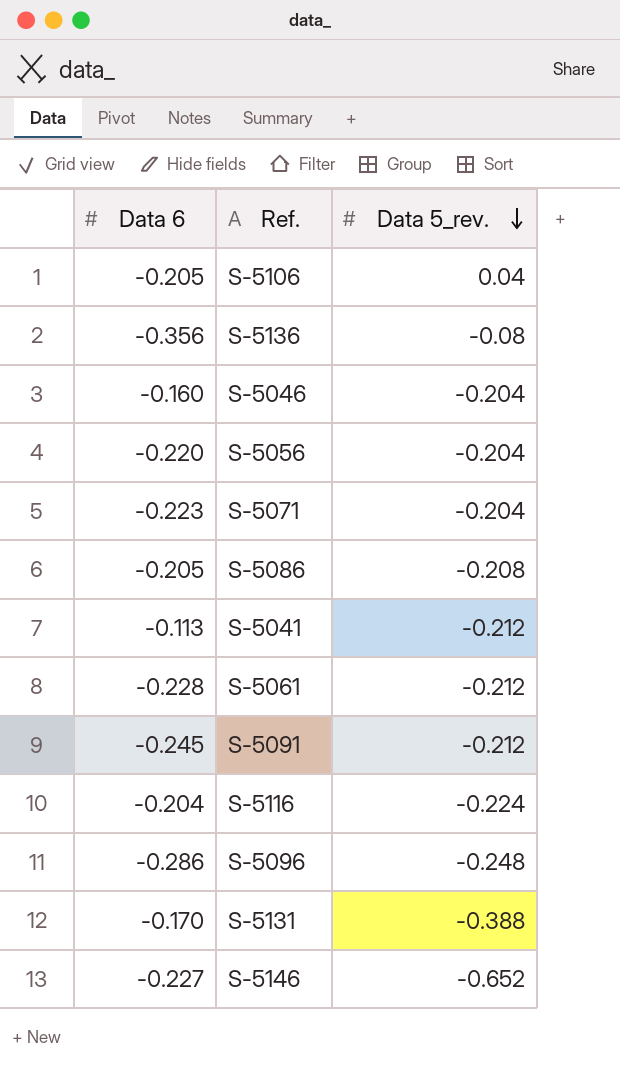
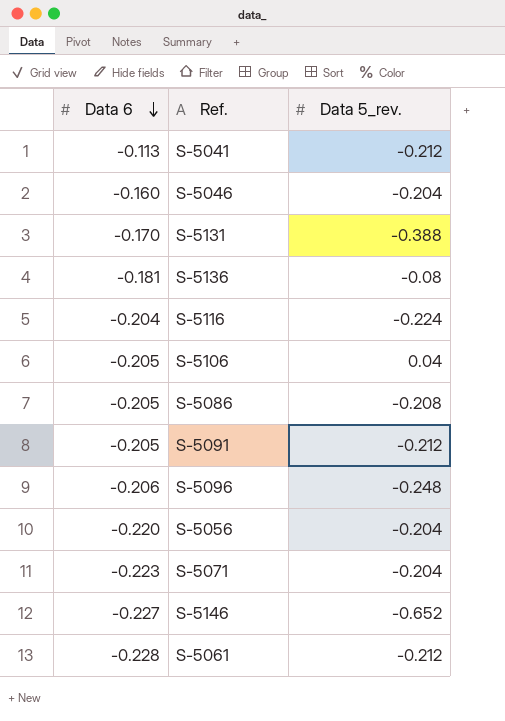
row order: Data 5_rev. descending -> Data 6 descending
S-5136 | Data 6: -0.356 -> -0.181
S-5091 | Data 6: -0.245 -> -0.205
S-5096 | Data 6: -0.286 -> -0.206

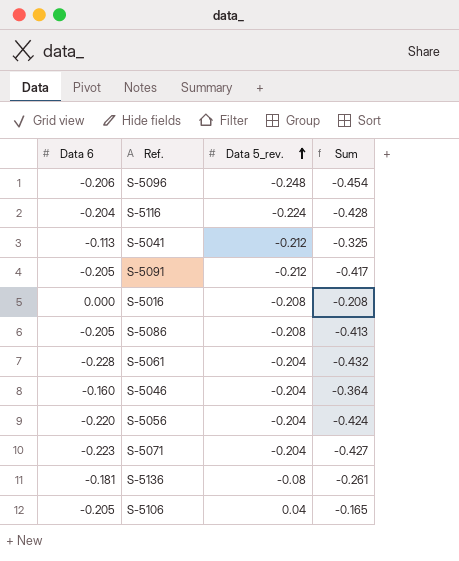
row order: Data 6 descending -> Data 5_rev. ascending
column Sum | formula: none -> [Data 6] + [Data 5_rev.]
row S-5131: -0.170 | -0.388 -> none
row S-5146: -0.227 | -0.652 -> none
row S-5016: none -> 0.000 | -0.208 | -0.208
S-5061 | Data 5_rev.: -0.212 -> -0.204

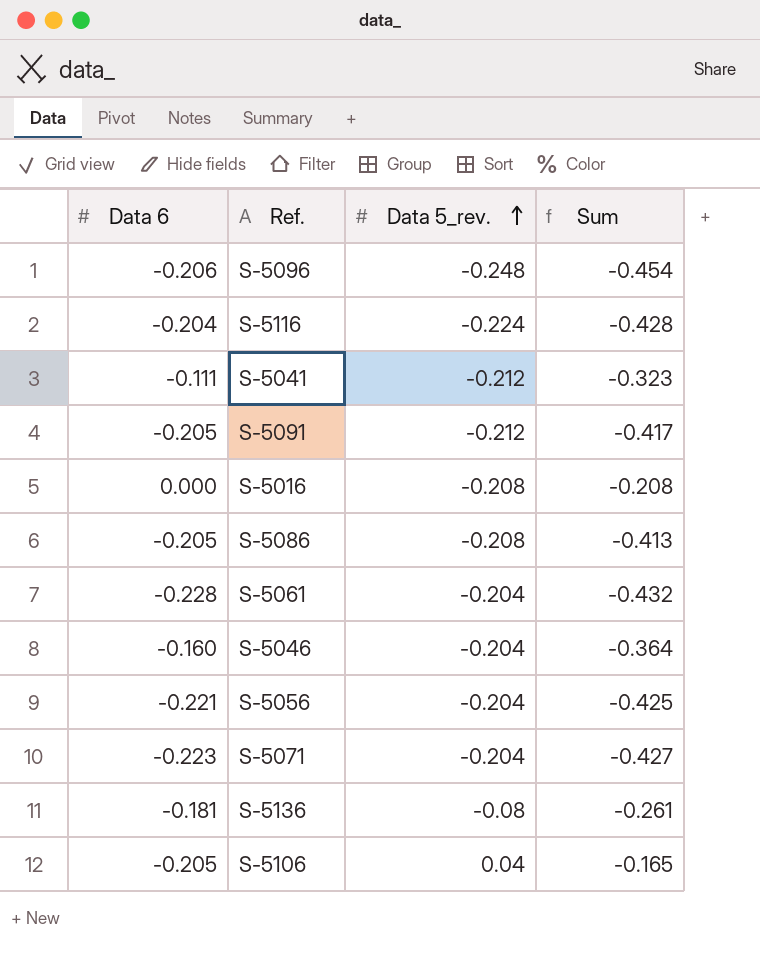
S-5041 | Data 6: -0.113 -> -0.111
S-5041 | Sum: -0.325 -> -0.323
S-5056 | Data 6: -0.220 -> -0.221
S-5056 | Sum: -0.424 -> -0.425

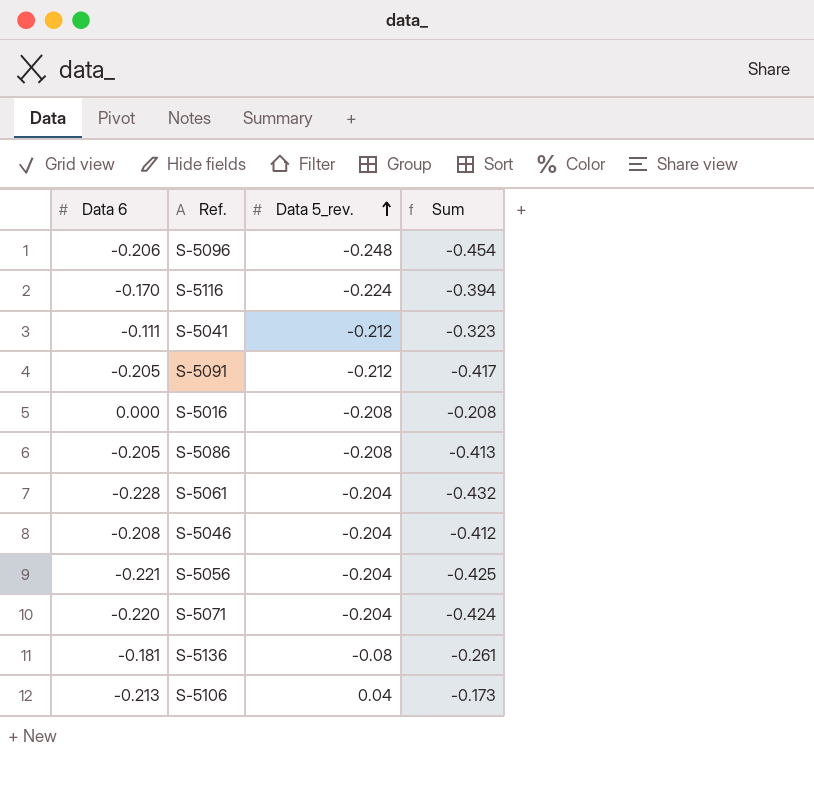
S-5116 | Data 6: -0.204 -> -0.170
S-5116 | Sum: -0.428 -> -0.394
S-5046 | Data 6: -0.160 -> -0.208
S-5046 | Sum: -0.364 -> -0.412
S-5071 | Data 6: -0.223 -> -0.220
S-5071 | Sum: -0.427 -> -0.424
S-5106 | Data 6: -0.205 -> -0.213
S-5106 | Sum: -0.165 -> -0.173

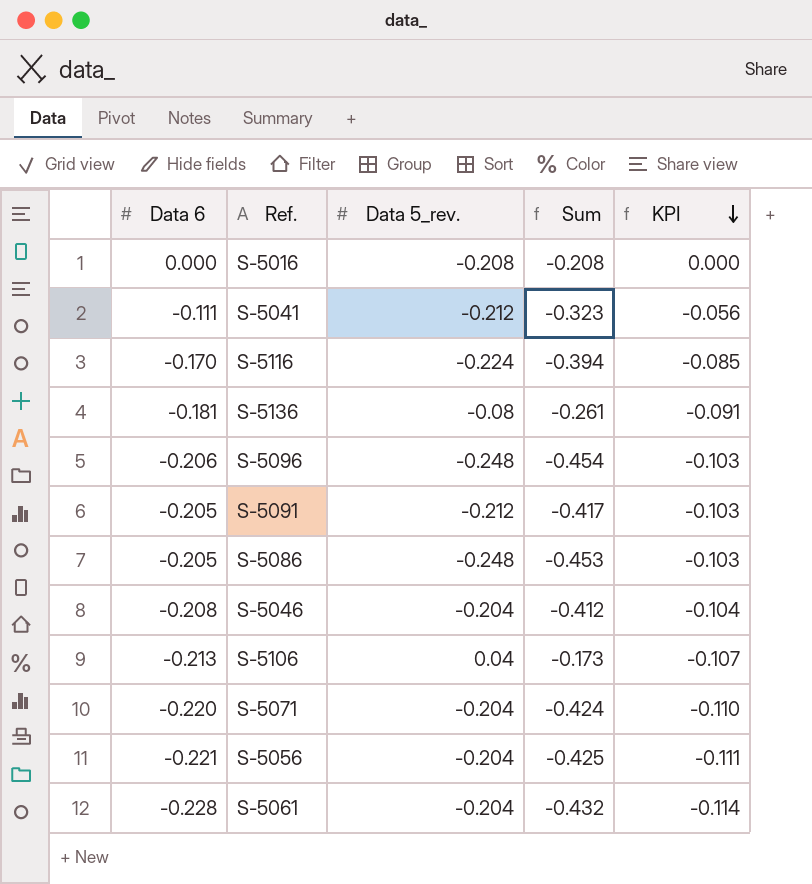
row order: Data 5_rev. ascending -> KPI descending
column KPI | formula: none -> [Data 6] * 0.5
S-5086 | Data 5_rev.: -0.208 -> -0.248
S-5086 | Sum: -0.413 -> -0.453

